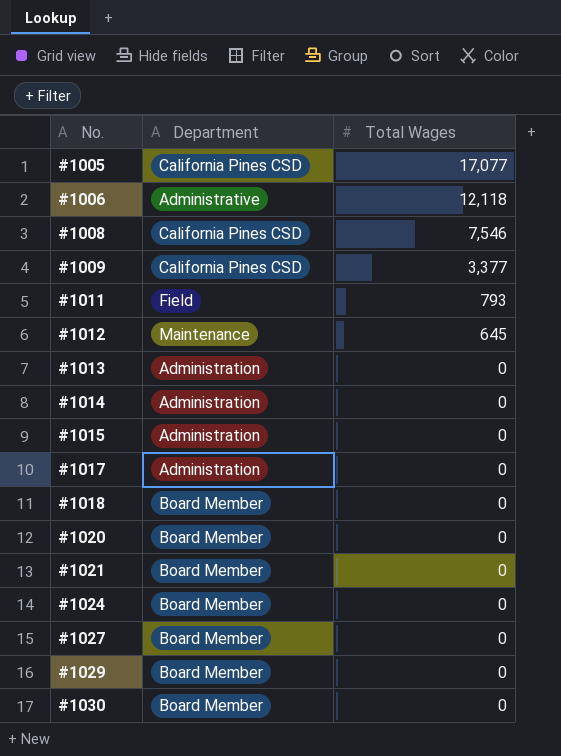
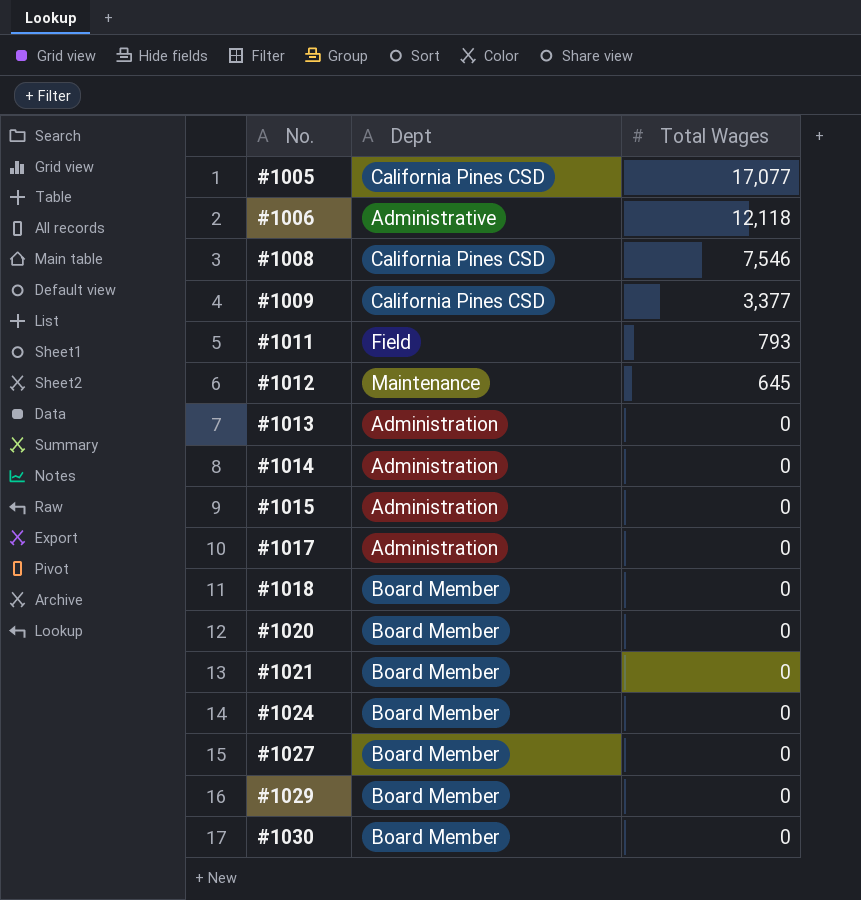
column name: Department -> Dept

